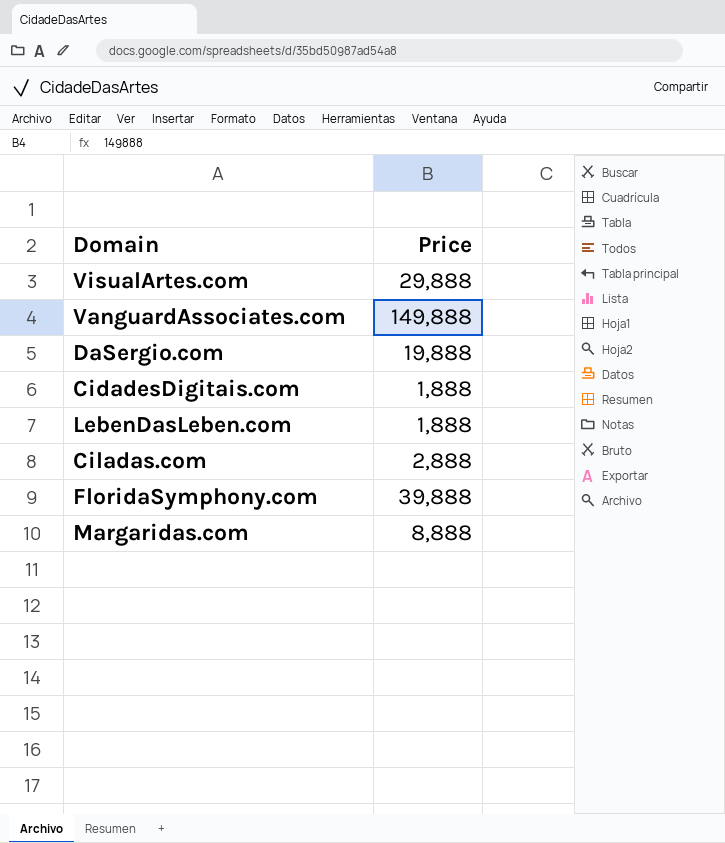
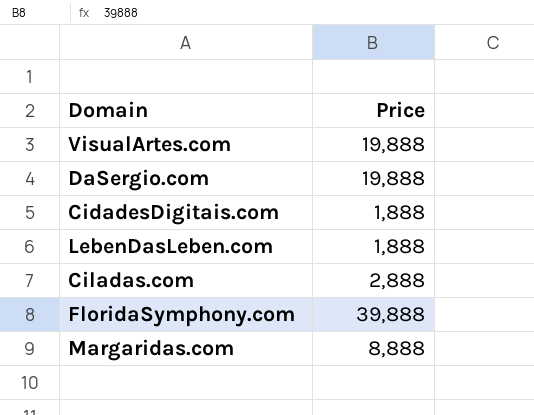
row VanguardAssociates.com: 149,888 -> none
VisualArtes.com | Price: 29,888 -> 19,888

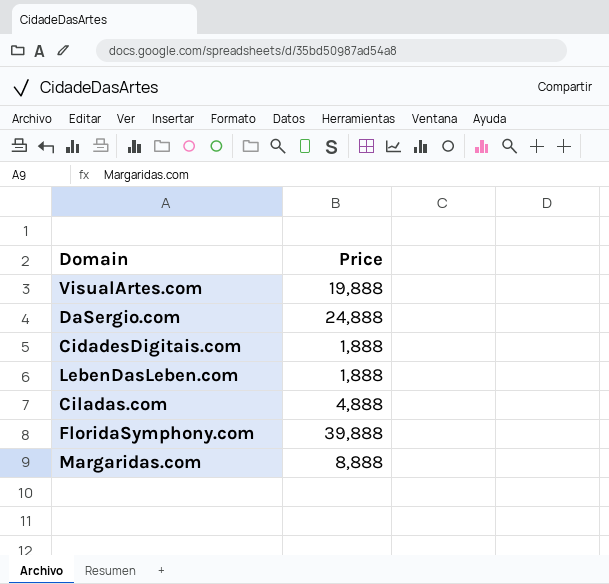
DaSergio.com | Price: 19,888 -> 24,888
Ciladas.com | Price: 2,888 -> 4,888

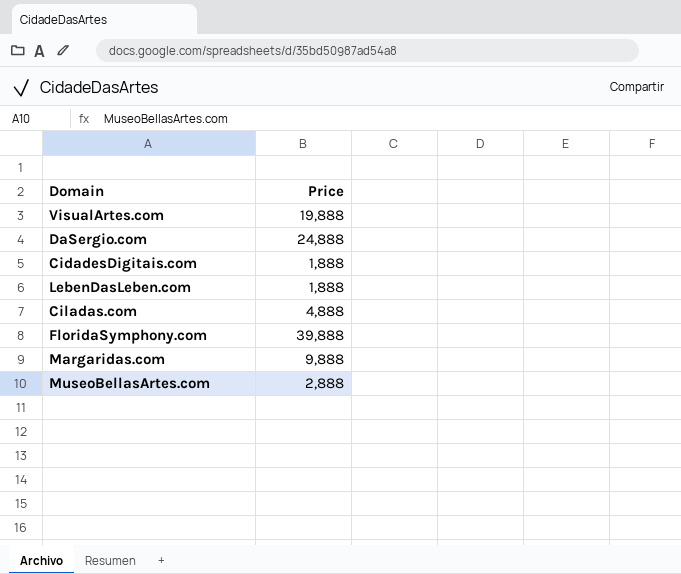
Margaridas.com | Price: 8,888 -> 9,888
row MuseoBellasArtes.com: none -> 2,888

